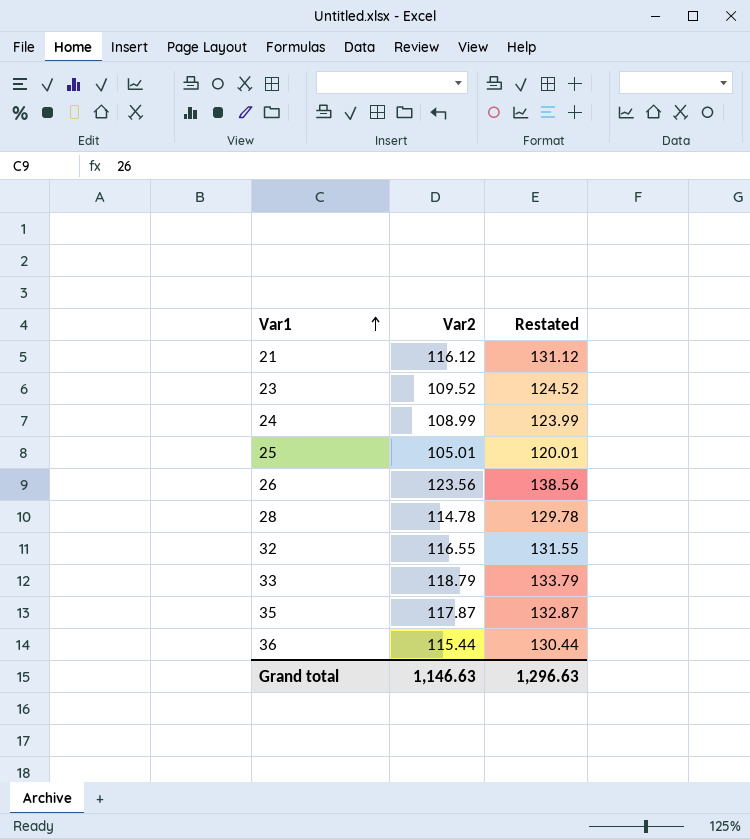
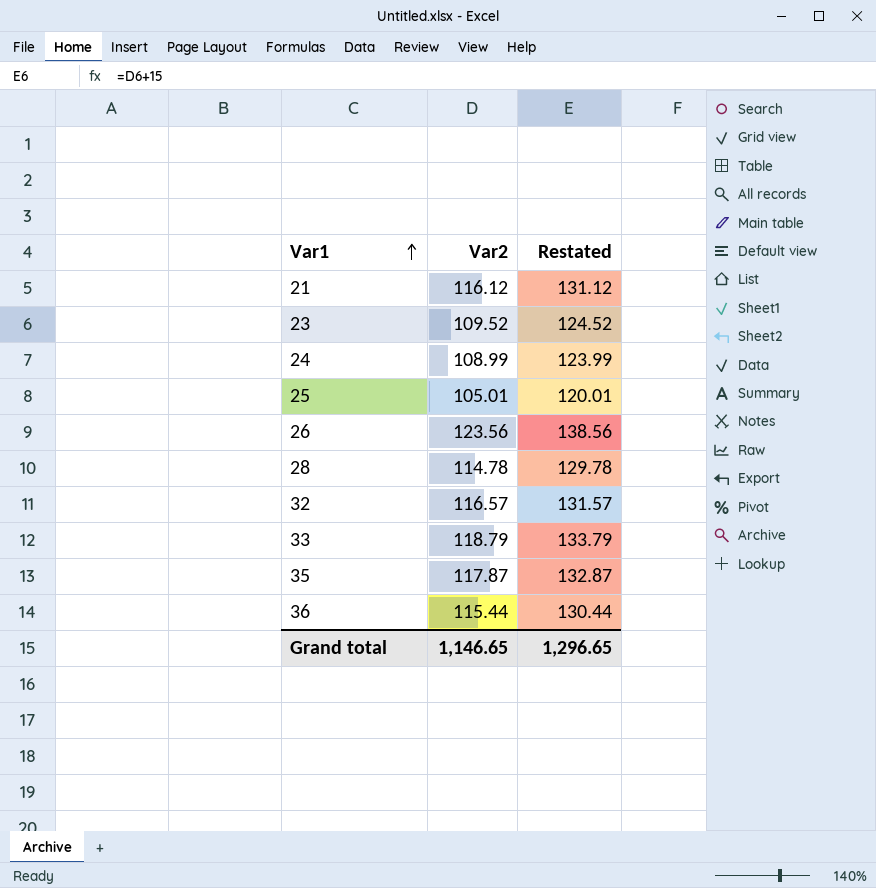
32 | Var2: 116.55 -> 116.57
32 | Restated: 131.55 -> 131.57
Grand total | Var2: 1,146.63 -> 1,146.65
Grand total | Restated: 1,296.63 -> 1,296.65

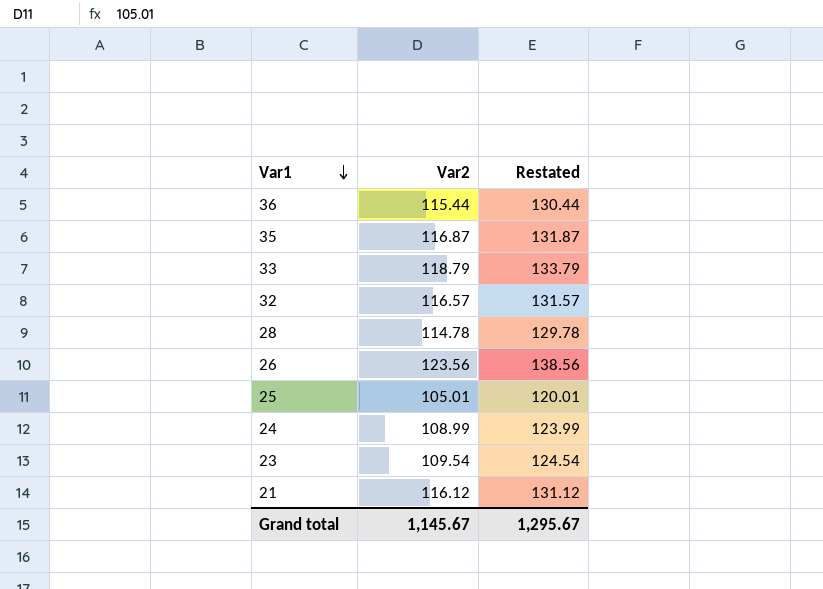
row order: Var1 ascending -> Var1 descending
35 | Var2: 117.87 -> 116.87
35 | Restated: 132.87 -> 131.87
23 | Var2: 109.52 -> 109.54
23 | Restated: 124.52 -> 124.54
Grand total | Var2: 1,146.65 -> 1,145.67
Grand total | Restated: 1,296.65 -> 1,295.67

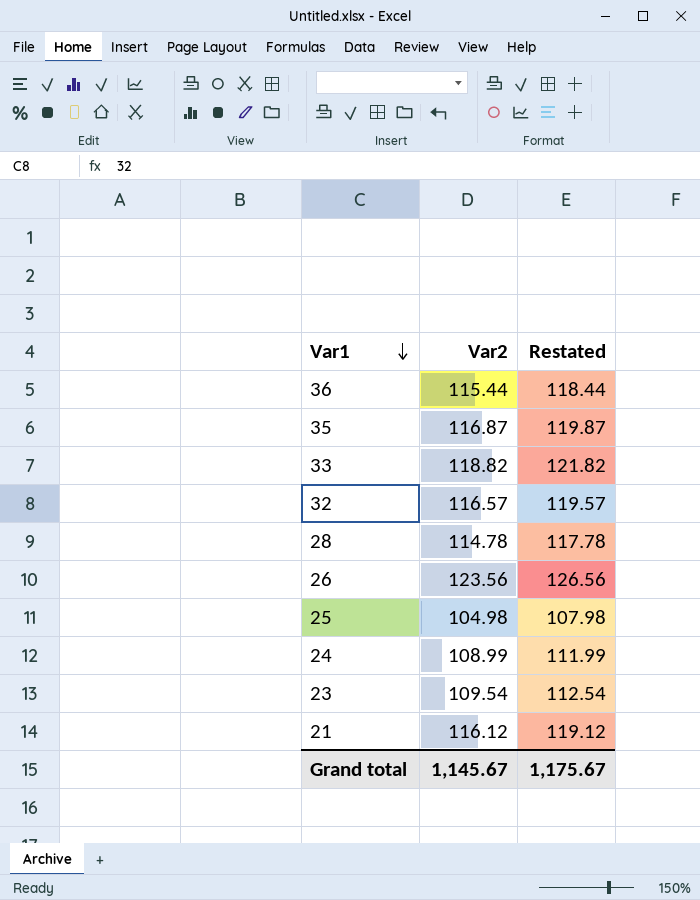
column Restated | formula: [Var2] + 15 -> [Var2] + 3
33 | Var2: 118.79 -> 118.82
25 | Var2: 105.01 -> 104.98
Grand total | Restated: 1,295.67 -> 1,175.67

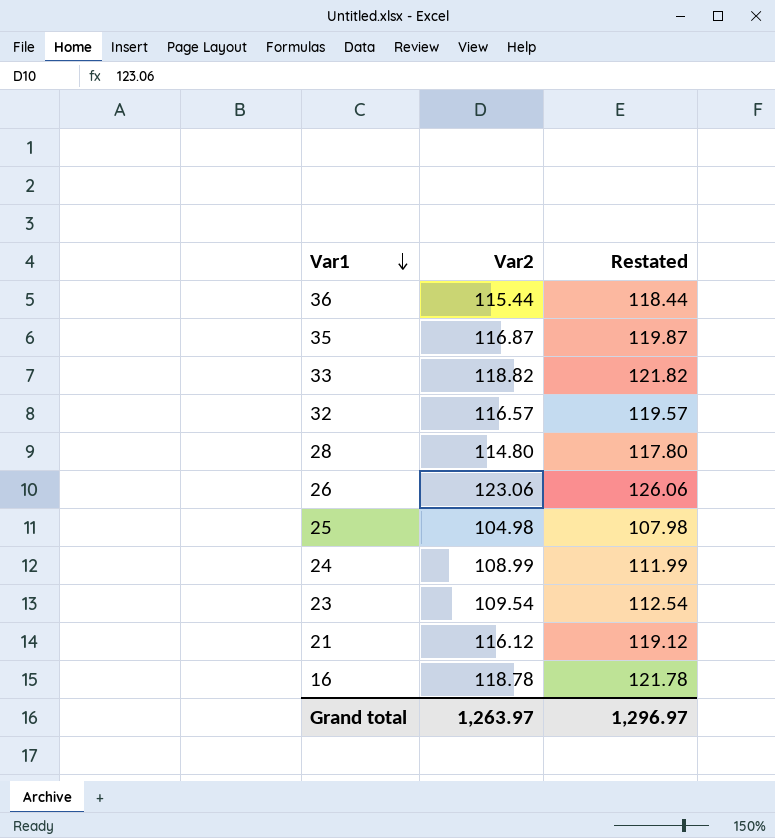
28 | Var2: 114.78 -> 114.80
28 | Restated: 117.78 -> 117.80
26 | Var2: 123.56 -> 123.06
26 | Restated: 126.56 -> 126.06
row 16: none -> 118.78 | 121.78
Grand total | Var2: 1,145.67 -> 1,263.97
Grand total | Restated: 1,175.67 -> 1,296.97

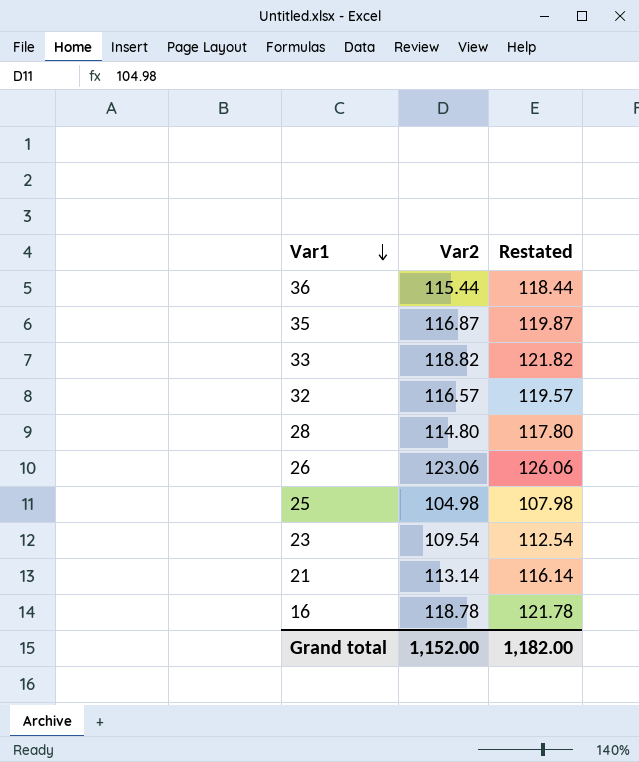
row 24: 108.99 | 111.99 -> none
21 | Var2: 116.12 -> 113.14
21 | Restated: 119.12 -> 116.14
Grand total | Var2: 1,263.97 -> 1,152.00
Grand total | Restated: 1,296.97 -> 1,182.00

